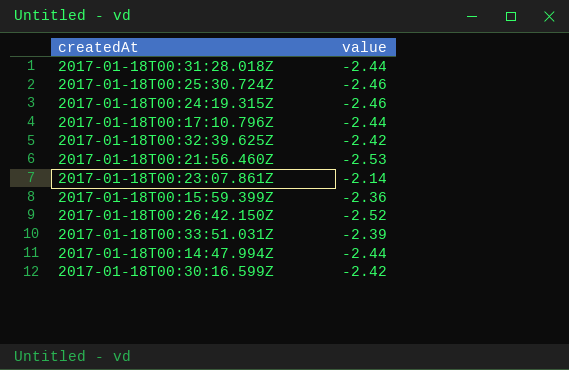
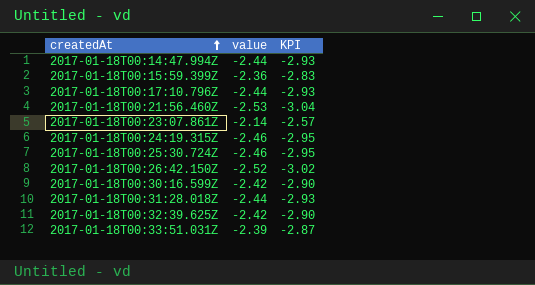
row order: none -> createdAt ascending
column KPI | formula: none -> [value] * 1.2

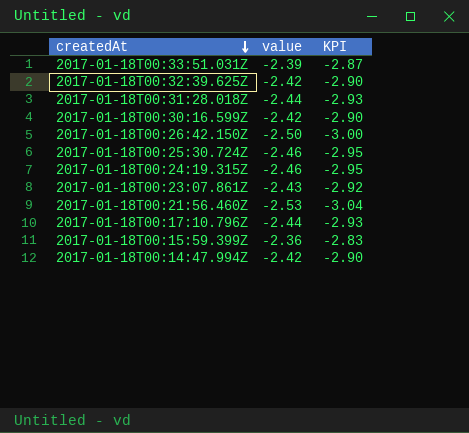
row order: createdAt ascending -> createdAt descending
2017-01-18T00:26:42.150Z | value: -2.52 -> -2.50
2017-01-18T00:26:42.150Z | KPI: -3.02 -> -3.00
2017-01-18T00:23:07.861Z | value: -2.14 -> -2.43
2017-01-18T00:23:07.861Z | KPI: -2.57 -> -2.92
2017-01-18T00:14:47.994Z | value: -2.44 -> -2.42
2017-01-18T00:14:47.994Z | KPI: -2.93 -> -2.90

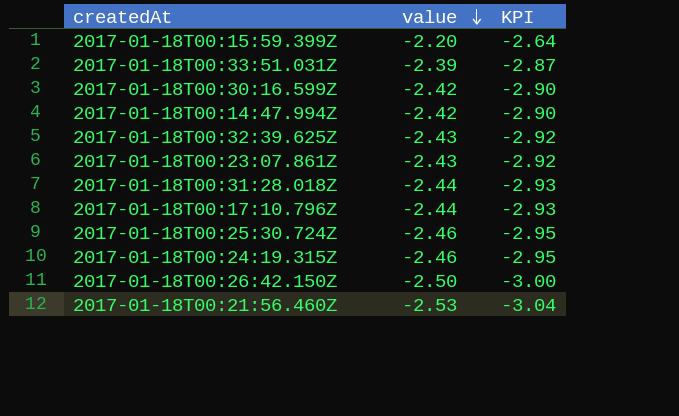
row order: createdAt descending -> value descending
2017-01-18T00:15:59.399Z | value: -2.36 -> -2.20
2017-01-18T00:15:59.399Z | KPI: -2.83 -> -2.64
2017-01-18T00:32:39.625Z | value: -2.42 -> -2.43
2017-01-18T00:32:39.625Z | KPI: -2.90 -> -2.92

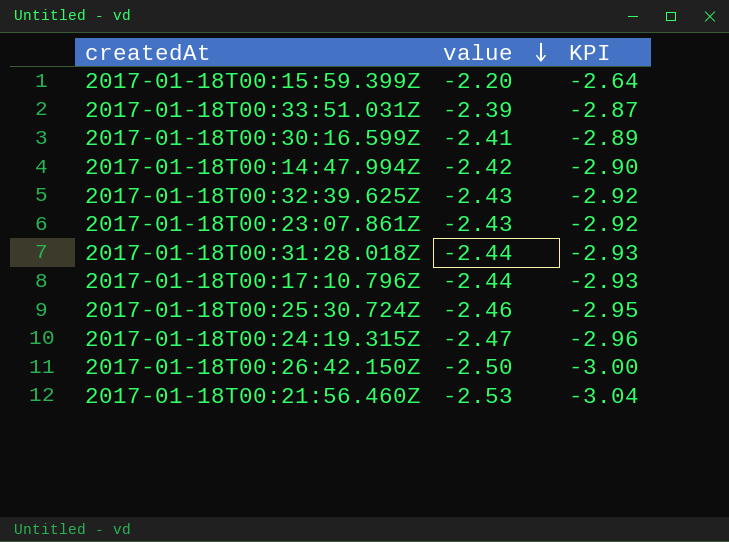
2017-01-18T00:30:16.599Z | value: -2.42 -> -2.41
2017-01-18T00:30:16.599Z | KPI: -2.90 -> -2.89
2017-01-18T00:24:19.315Z | value: -2.46 -> -2.47
2017-01-18T00:24:19.315Z | KPI: -2.95 -> -2.96

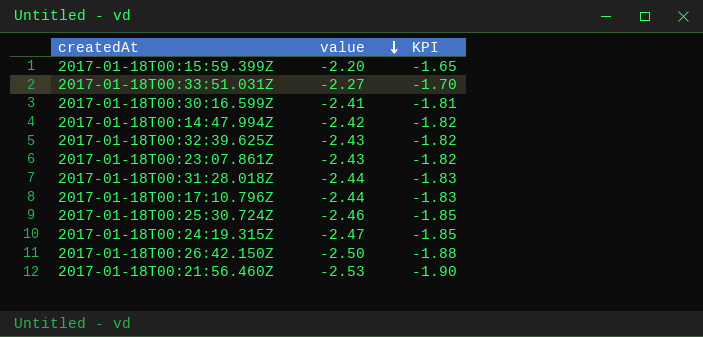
column KPI | formula: [value] * 1.2 -> [value] * 0.75
2017-01-18T00:33:51.031Z | value: -2.39 -> -2.27

